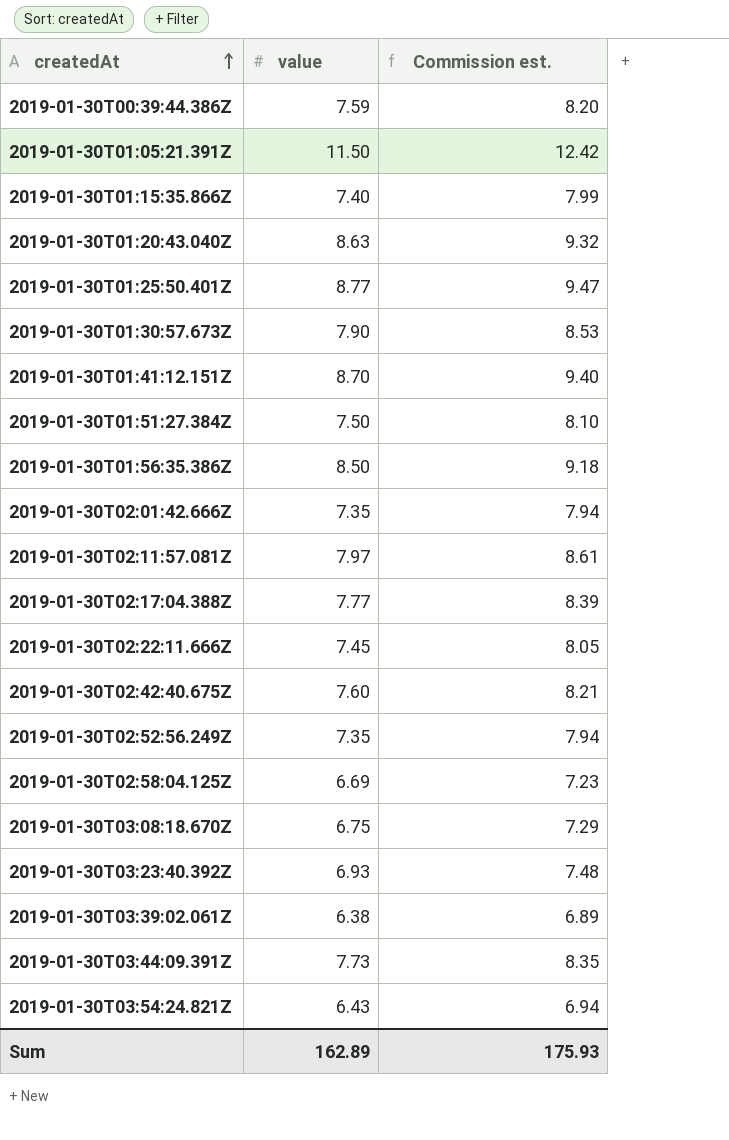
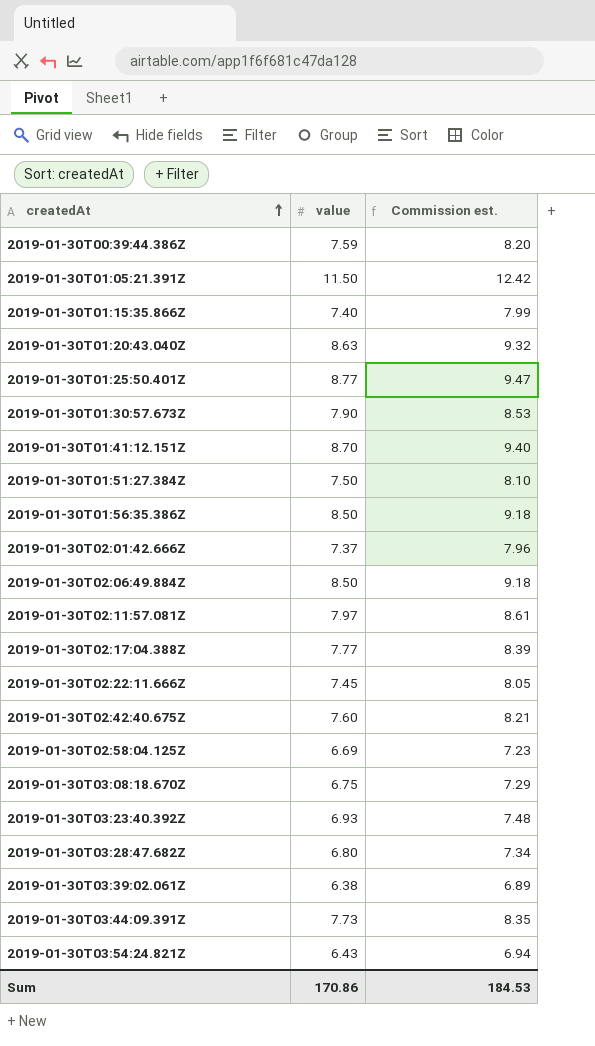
row 2019-01-30T02:52:56.249Z: 7.35 | 7.94 -> none
2019-01-30T02:01:42.666Z | value: 7.35 -> 7.37
2019-01-30T02:01:42.666Z | Commission est.: 7.94 -> 7.96
row 2019-01-30T02:06:49.884Z: none -> 8.50 | 9.18
row 2019-01-30T03:28:47.682Z: none -> 6.80 | 7.34
Sum | value: 162.89 -> 170.86
Sum | Commission est.: 175.93 -> 184.53

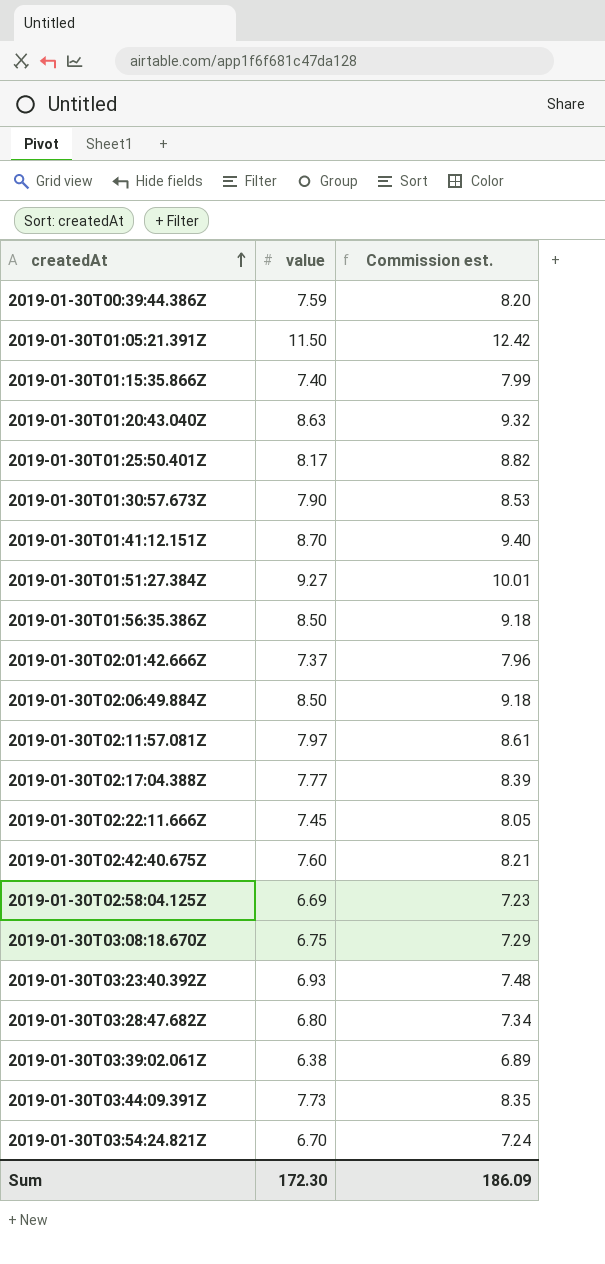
2019-01-30T01:25:50.401Z | value: 8.77 -> 8.17
2019-01-30T01:25:50.401Z | Commission est.: 9.47 -> 8.82
2019-01-30T01:51:27.384Z | value: 7.50 -> 9.27
2019-01-30T01:51:27.384Z | Commission est.: 8.10 -> 10.01
2019-01-30T03:54:24.821Z | value: 6.43 -> 6.70
2019-01-30T03:54:24.821Z | Commission est.: 6.94 -> 7.24
Sum | value: 170.86 -> 172.30
Sum | Commission est.: 184.53 -> 186.09

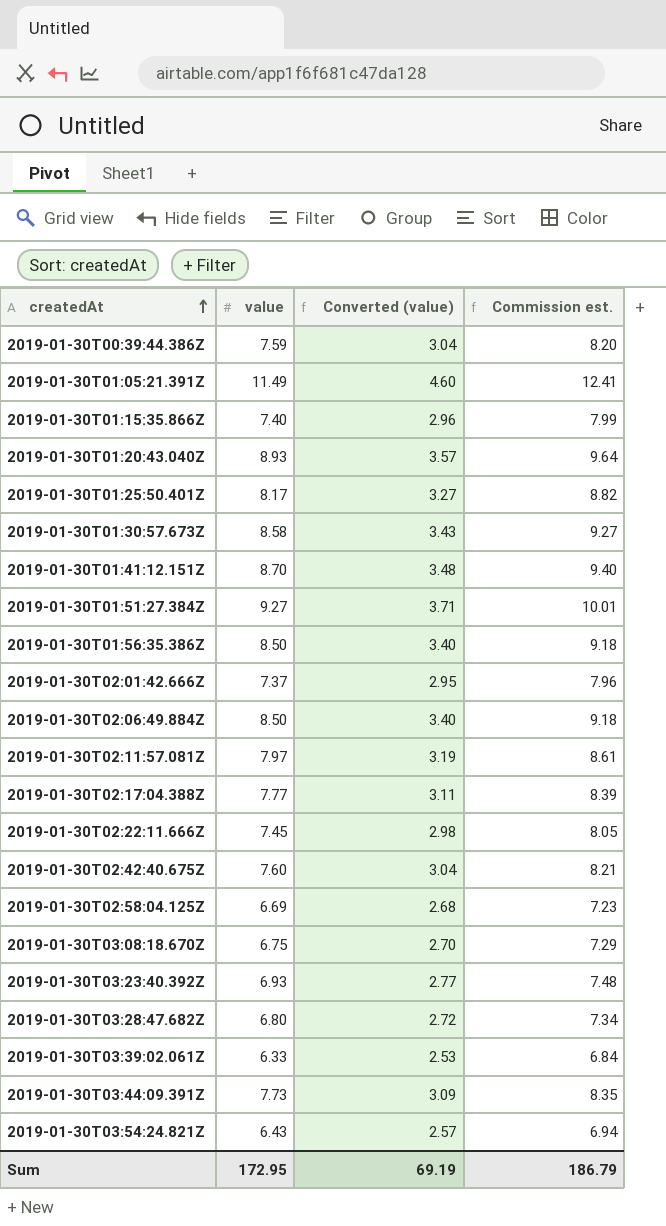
column Converted (value) | formula: none -> [value] * 0.4
2019-01-30T01:05:21.391Z | value: 11.50 -> 11.49
2019-01-30T01:05:21.391Z | Commission est.: 12.42 -> 12.41
2019-01-30T01:20:43.040Z | value: 8.63 -> 8.93
2019-01-30T01:20:43.040Z | Commission est.: 9.32 -> 9.64
2019-01-30T01:30:57.673Z | value: 7.90 -> 8.58
2019-01-30T01:30:57.673Z | Commission est.: 8.53 -> 9.27
2019-01-30T03:39:02.061Z | value: 6.38 -> 6.33
2019-01-30T03:39:02.061Z | Commission est.: 6.89 -> 6.84
2019-01-30T03:54:24.821Z | value: 6.70 -> 6.43
2019-01-30T03:54:24.821Z | Commission est.: 7.24 -> 6.94
Sum | value: 172.30 -> 172.95
Sum | Commission est.: 186.09 -> 186.79

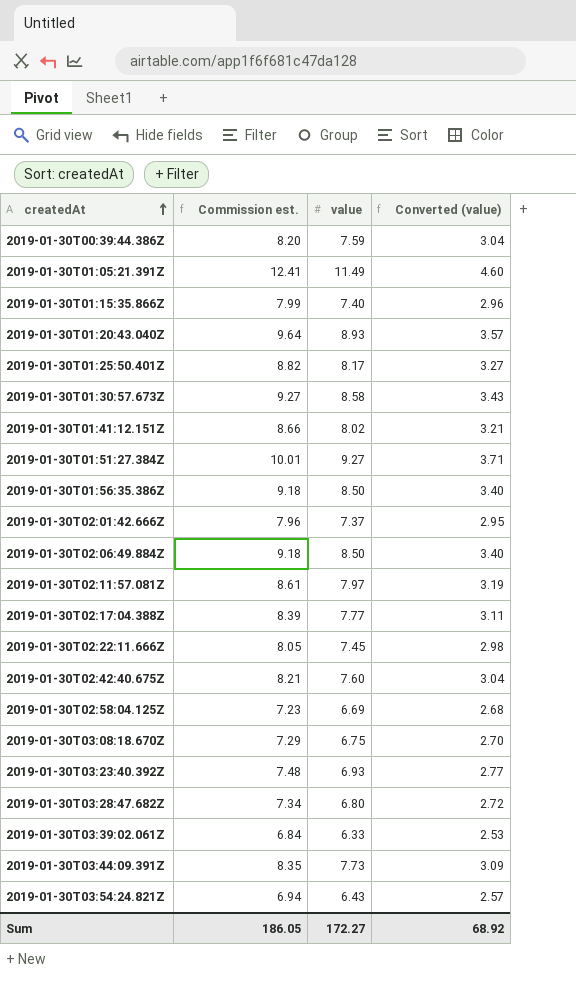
column Commission est. | position: 4 -> 2
2019-01-30T01:41:12.151Z | Commission est.: 9.40 -> 8.66
2019-01-30T01:41:12.151Z | value: 8.70 -> 8.02
2019-01-30T01:41:12.151Z | Converted (value): 3.48 -> 3.21
Sum | Commission est.: 186.79 -> 186.05
Sum | value: 172.95 -> 172.27
Sum | Converted (value): 69.19 -> 68.92

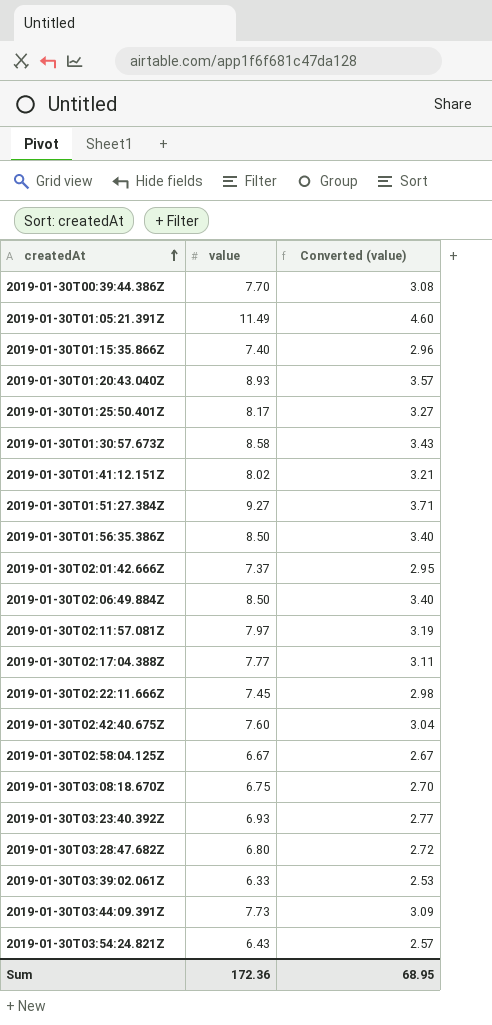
column Commission est. | formula: [value] * 1.08 -> none
2019-01-30T00:39:44.386Z | value: 7.59 -> 7.70
2019-01-30T00:39:44.386Z | Converted (value): 3.04 -> 3.08
2019-01-30T02:58:04.125Z | value: 6.69 -> 6.67
2019-01-30T02:58:04.125Z | Converted (value): 2.68 -> 2.67
Sum | value: 172.27 -> 172.36
Sum | Converted (value): 68.92 -> 68.95

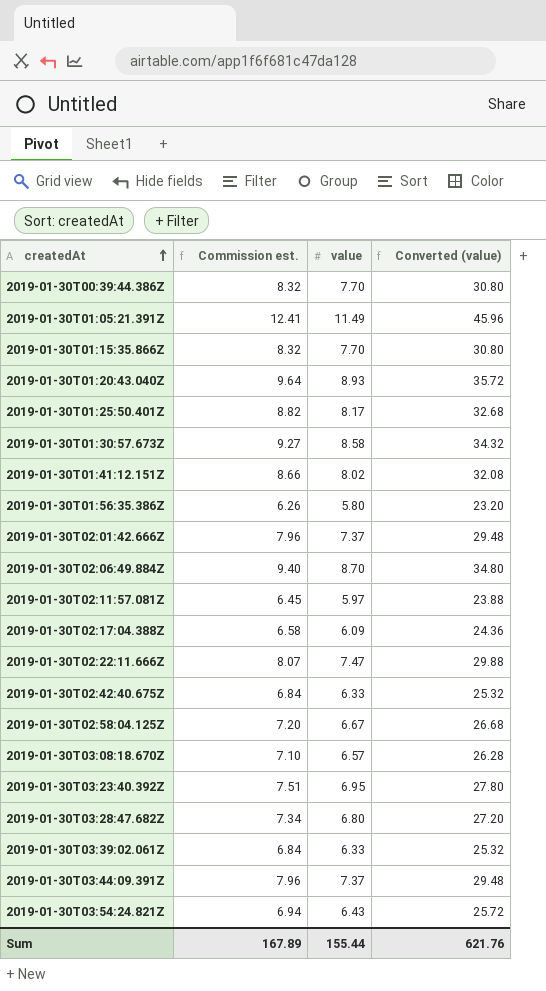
column Commission est. | formula: none -> [value] * 1.08
column Converted (value) | formula: [value] * 0.4 -> [value] * 4
row 2019-01-30T01:51:27.384Z: 9.27 | 3.71 -> none
2019-01-30T01:15:35.866Z | value: 7.40 -> 7.70
2019-01-30T01:56:35.386Z | value: 8.50 -> 5.80
2019-01-30T02:06:49.884Z | value: 8.50 -> 8.70
2019-01-30T02:11:57.081Z | value: 7.97 -> 5.97
2019-01-30T02:17:04.388Z | value: 7.77 -> 6.09
2019-01-30T02:22:11.666Z | value: 7.45 -> 7.47
2019-01-30T02:42:40.675Z | value: 7.60 -> 6.33
2019-01-30T03:08:18.670Z | value: 6.75 -> 6.57
2019-01-30T03:23:40.392Z | value: 6.93 -> 6.95
2019-01-30T03:44:09.391Z | value: 7.73 -> 7.37
Sum | value: 172.36 -> 155.44
Sum | Converted (value): 68.95 -> 621.76

